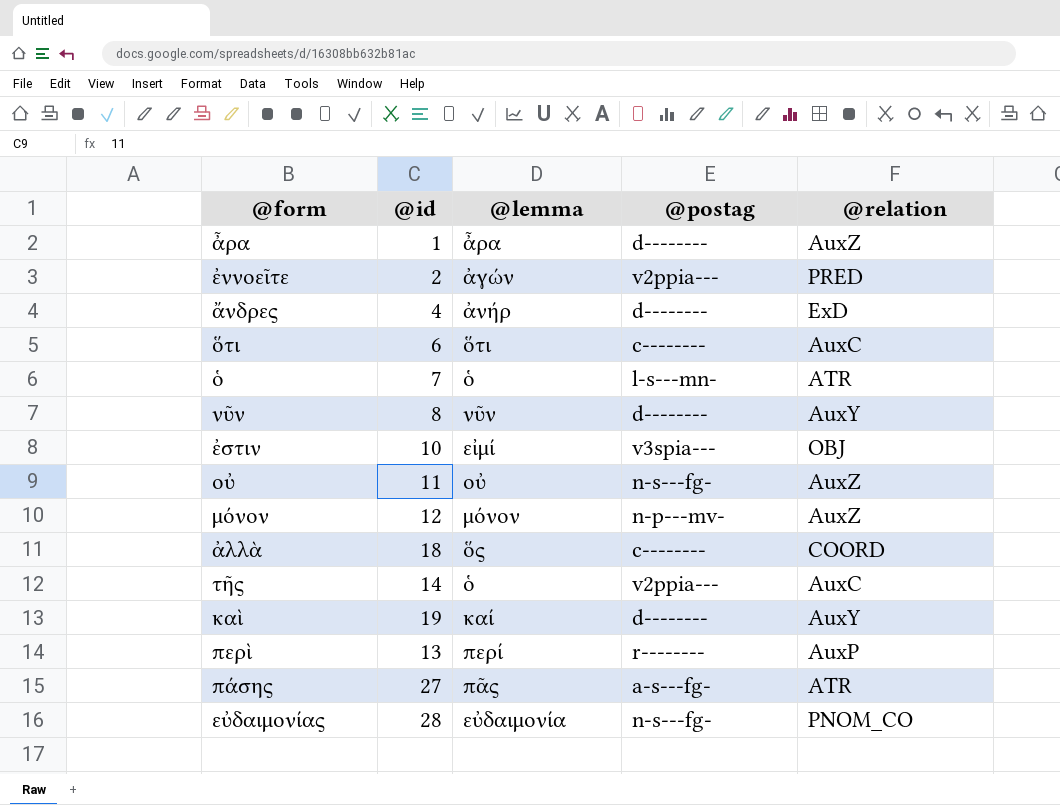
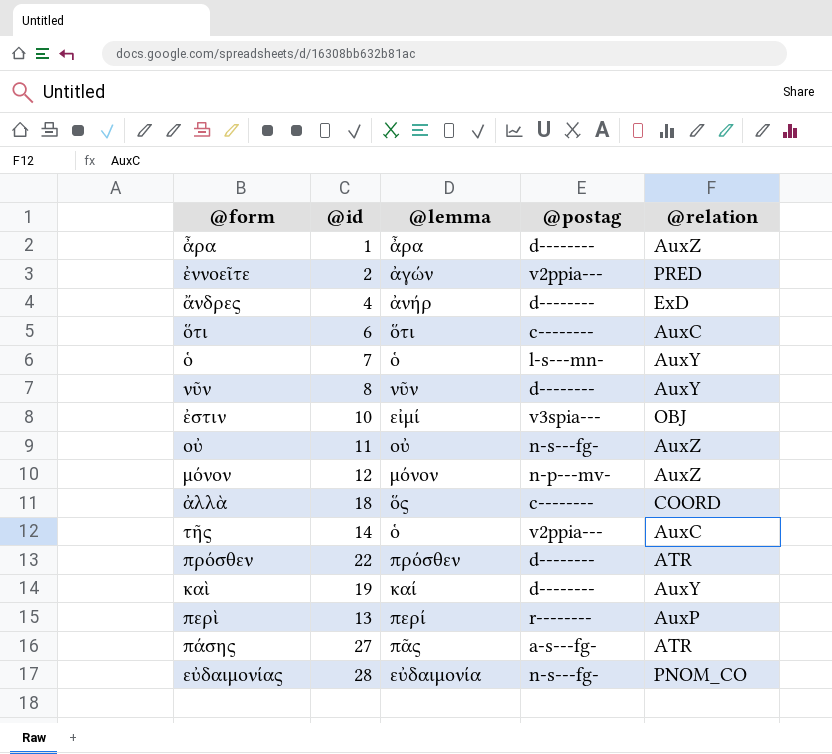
ὁ | @relation: ATR -> AuxY
row πρόσθεν: none -> 22 | πρόσθεν | d-------- | ATR

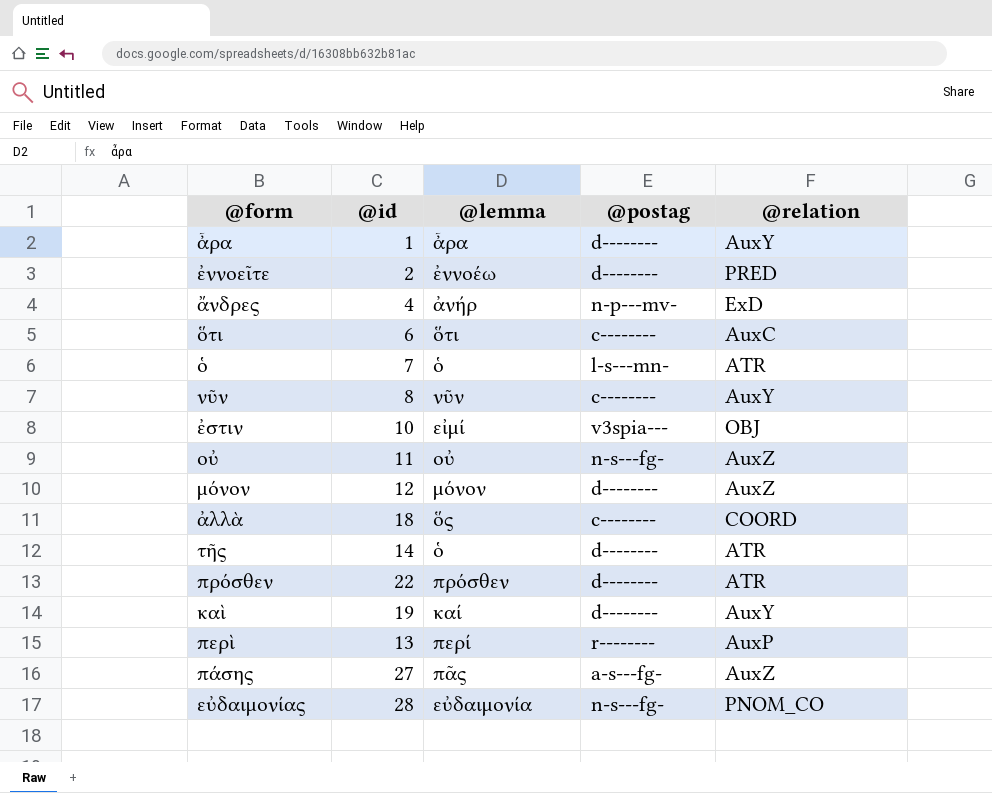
ἆρα | @relation: AuxZ -> AuxY
ἐννοεῖτε | @lemma: ἀγών -> ἐννοέω
ἐννοεῖτε | @postag: v2ppia--- -> d--------
ἄνδρες | @postag: d-------- -> n-p---mv-
ὁ | @relation: AuxY -> ATR
νῦν | @postag: d-------- -> c--------
μόνον | @postag: n-p---mv- -> d--------
τῆς | @postag: v2ppia--- -> d--------
τῆς | @relation: AuxC -> ATR
πάσης | @relation: ATR -> AuxZ

